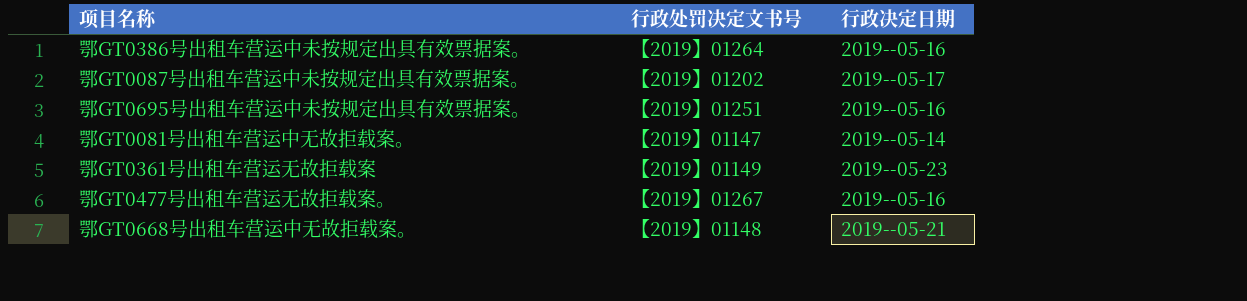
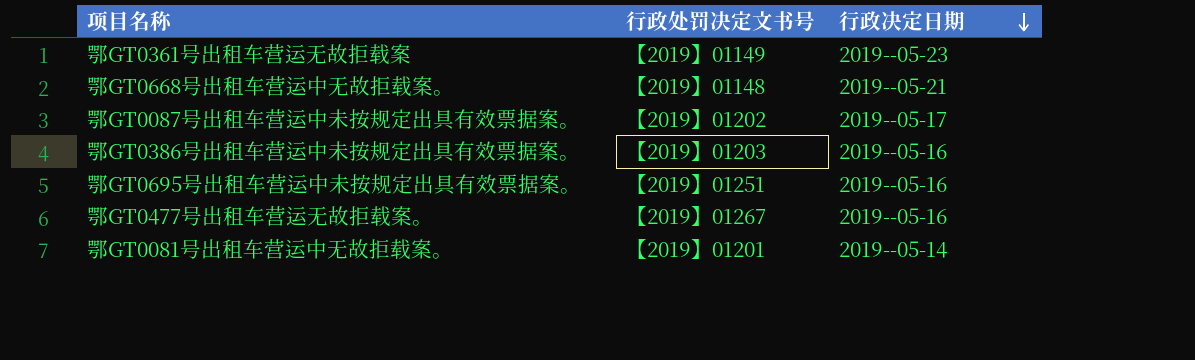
row order: none -> 行政决定日期 descending
鄂GT0386号出租车营运中未按规定出具有效票据案。 | 行政处罚决定文书号: 【2019】01264 -> 【2019】01203
鄂GT0081号出租车营运中无故拒载案。 | 行政处罚决定文书号: 【2019】01147 -> 【2019】01201

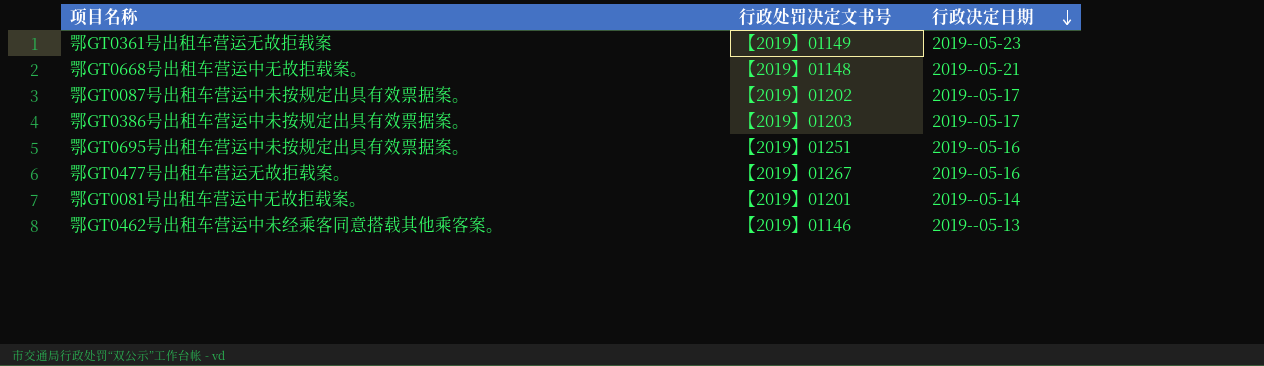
鄂GT0386号出租车营运中未按规定出具有效票据案。 | 行政决定日期: 2019--05-16 -> 2019--05-17
row 鄂GT0462号出租车营运中未经乘客同意搭载其他乘客案。: none -> 【2019】01146 | 2019--05-13

